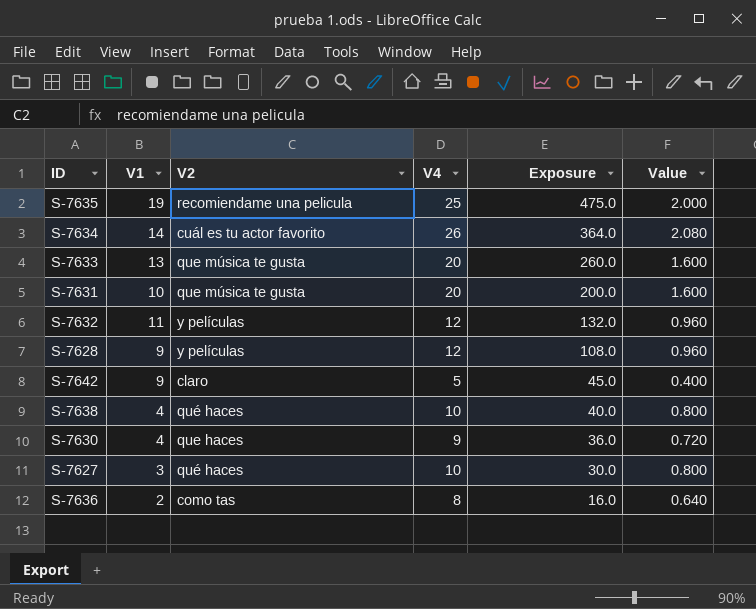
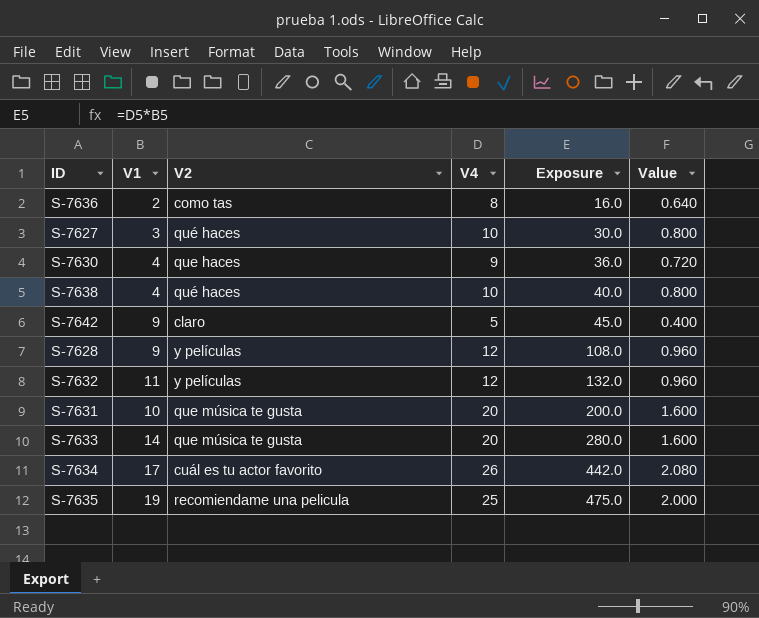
row order: Exposure descending -> Exposure ascending
S-7633 | V1: 13 -> 14
S-7633 | Exposure: 260.0 -> 280.0
S-7634 | V1: 14 -> 17
S-7634 | Exposure: 364.0 -> 442.0

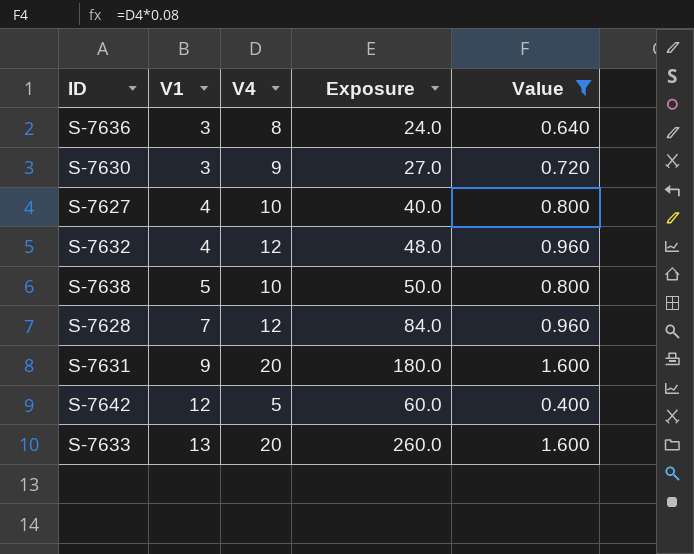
filter: none -> Value <= 1.600
row order: Exposure ascending -> V1 ascending
column V2 | position: 3 -> none
S-7636 | V1: 2 -> 3
S-7636 | Exposure: 16.0 -> 24.0
S-7630 | V1: 4 -> 3
S-7630 | Exposure: 36.0 -> 27.0
S-7627 | V1: 3 -> 4
S-7627 | Exposure: 30.0 -> 40.0
S-7632 | V1: 11 -> 4
S-7632 | Exposure: 132.0 -> 48.0
S-7638 | V1: 4 -> 5
S-7638 | Exposure: 40.0 -> 50.0
S-7628 | V1: 9 -> 7
S-7628 | Exposure: 108.0 -> 84.0
S-7631 | V1: 10 -> 9
S-7631 | Exposure: 200.0 -> 180.0
S-7642 | V1: 9 -> 12
S-7642 | Exposure: 45.0 -> 60.0
S-7633 | V1: 14 -> 13
S-7633 | Exposure: 280.0 -> 260.0

